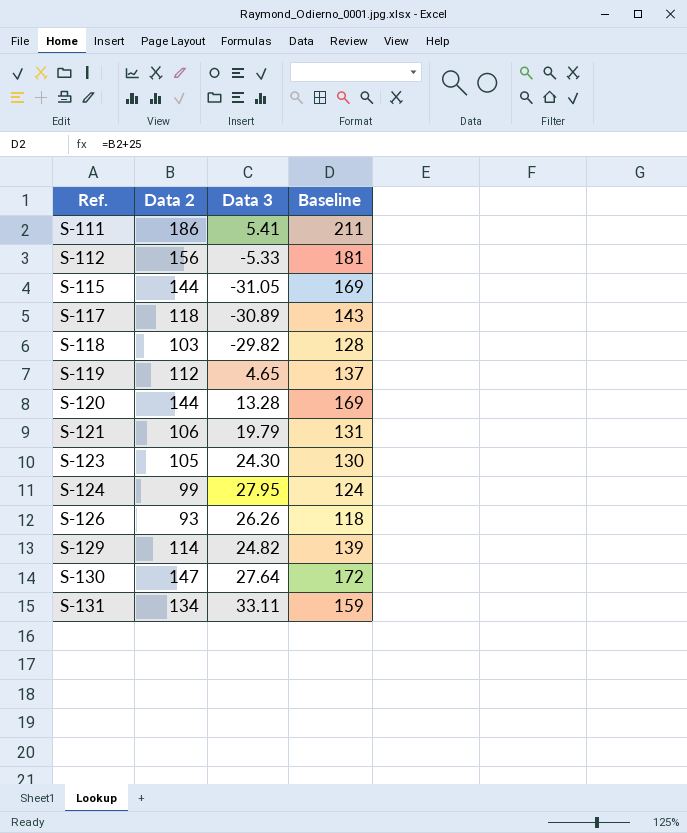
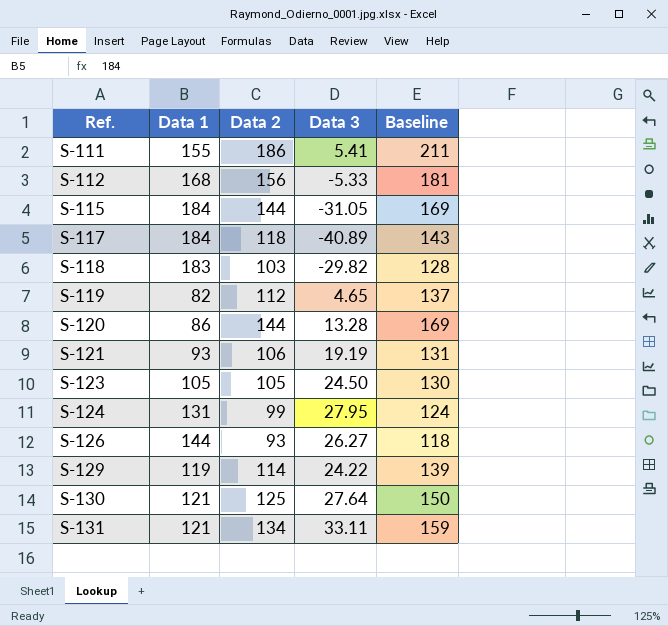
column Data 1 | position: none -> 2
S-117 | Data 3: -30.89 -> -40.89
S-121 | Data 3: 19.79 -> 19.19
S-123 | Data 3: 24.30 -> 24.50
S-126 | Data 3: 26.26 -> 26.27
S-129 | Data 3: 24.82 -> 24.22
S-130 | Data 2: 147 -> 125
S-130 | Baseline: 172 -> 150

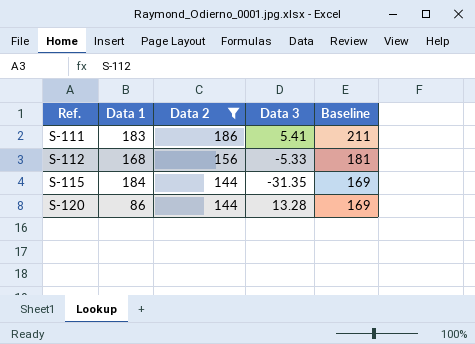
filter: none -> Data 2 >= 144
S-111 | Data 1: 155 -> 183
S-115 | Data 3: -31.05 -> -31.35

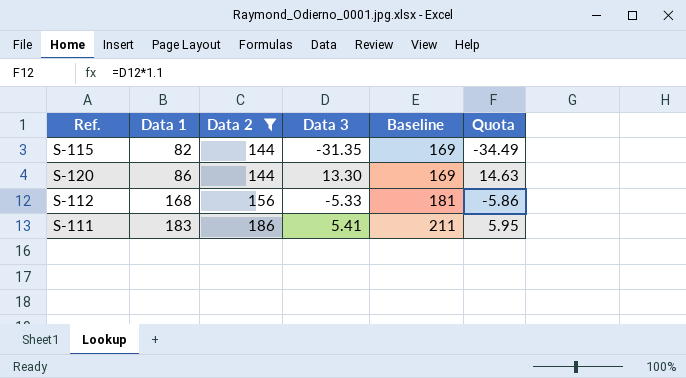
row order: Ref. ascending -> Data 1 ascending
column Quota | formula: none -> [Data 3] * 1.1
S-115 | Data 1: 184 -> 82
S-120 | Data 3: 13.28 -> 13.30

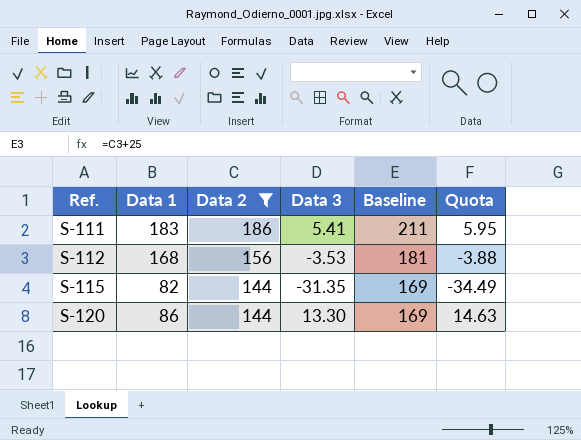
row order: Data 1 ascending -> Ref. ascending
S-112 | Data 3: -5.33 -> -3.53
S-112 | Quota: -5.86 -> -3.88

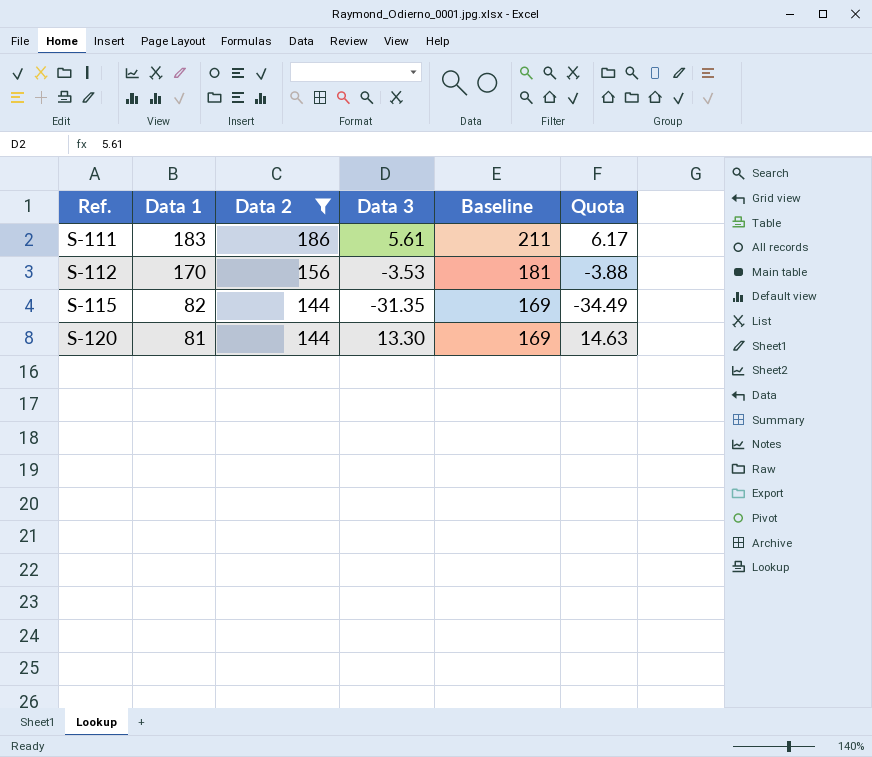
S-111 | Data 3: 5.41 -> 5.61
S-111 | Quota: 5.95 -> 6.17
S-112 | Data 1: 168 -> 170
S-120 | Data 1: 86 -> 81

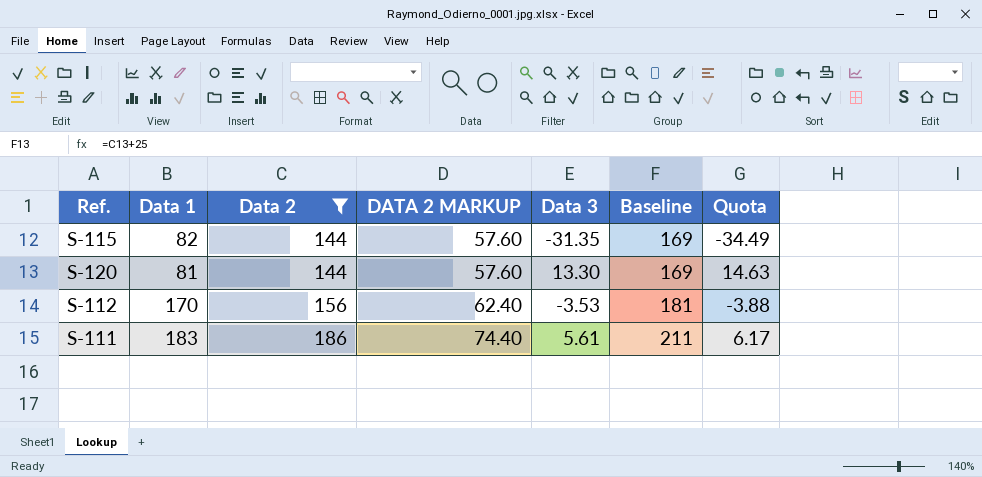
row order: Ref. ascending -> Data 2 ascending
column DATA 2 MARKUP | formula: none -> [Data 2] * 0.4

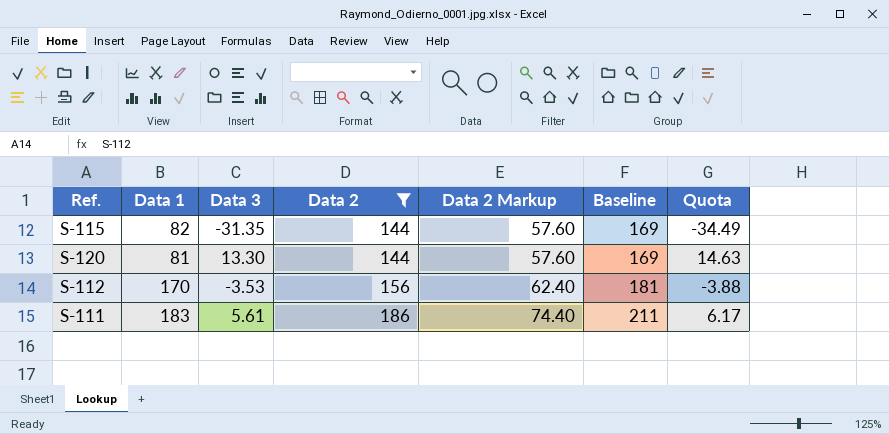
column Data 3 | position: 5 -> 3
column name: DATA 2 MARKUP -> Data 2 Markup

